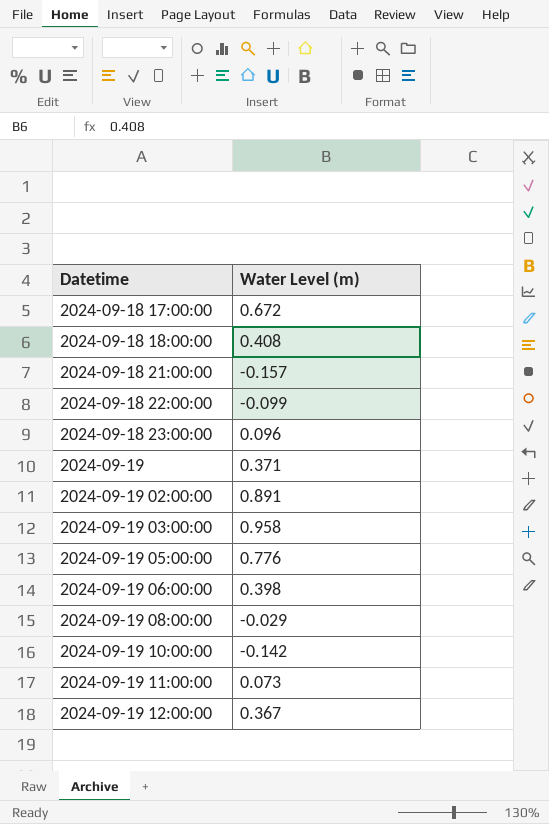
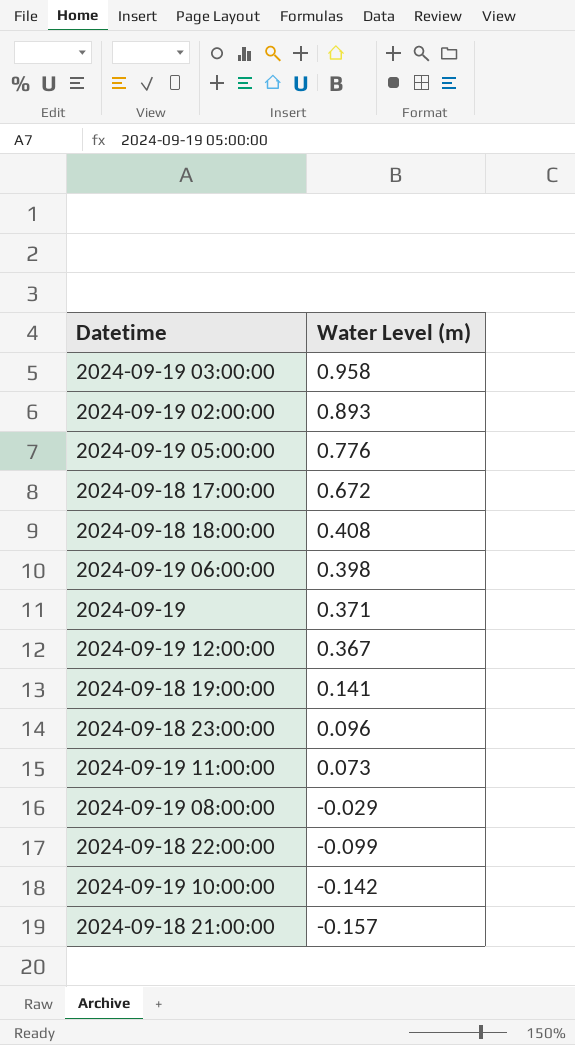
row order: Datetime ascending -> Water Level (m) descending
2024-09-19 02:00:00 | Water Level (m): 0.891 -> 0.893
row 2024-09-18 19:00:00: none -> 0.141

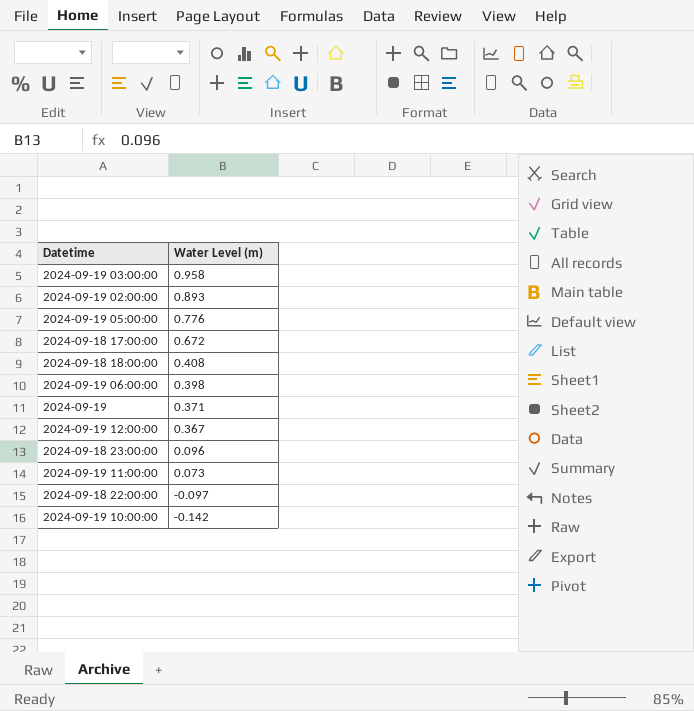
row 2024-09-18 19:00:00: 0.141 -> none
row 2024-09-19 08:00:00: -0.029 -> none
row 2024-09-18 21:00:00: -0.157 -> none
2024-09-18 22:00:00 | Water Level (m): -0.099 -> -0.097

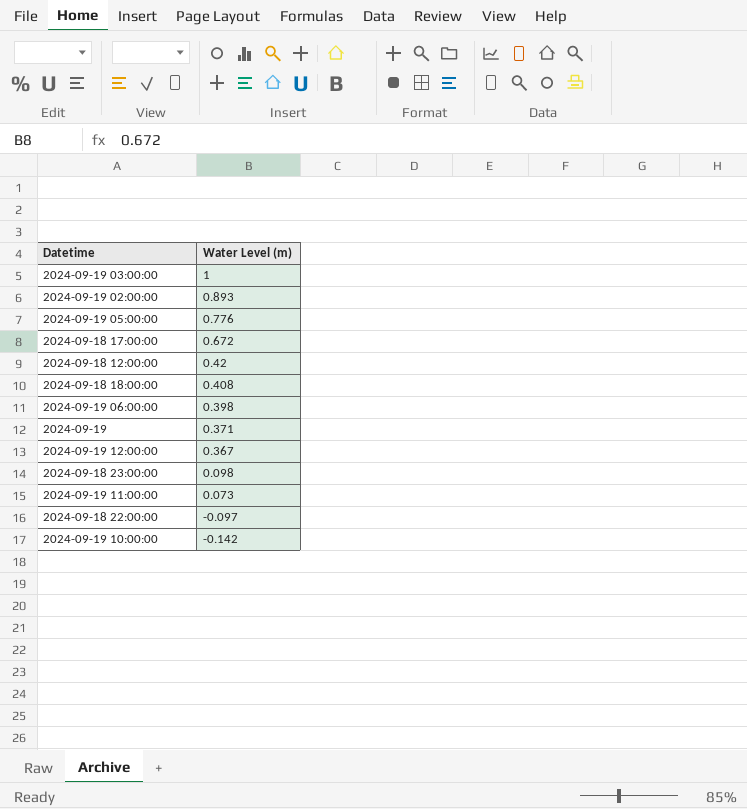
2024-09-19 03:00:00 | Water Level (m): 0.958 -> 1
row 2024-09-18 12:00:00: none -> 0.42
2024-09-18 23:00:00 | Water Level (m): 0.096 -> 0.098

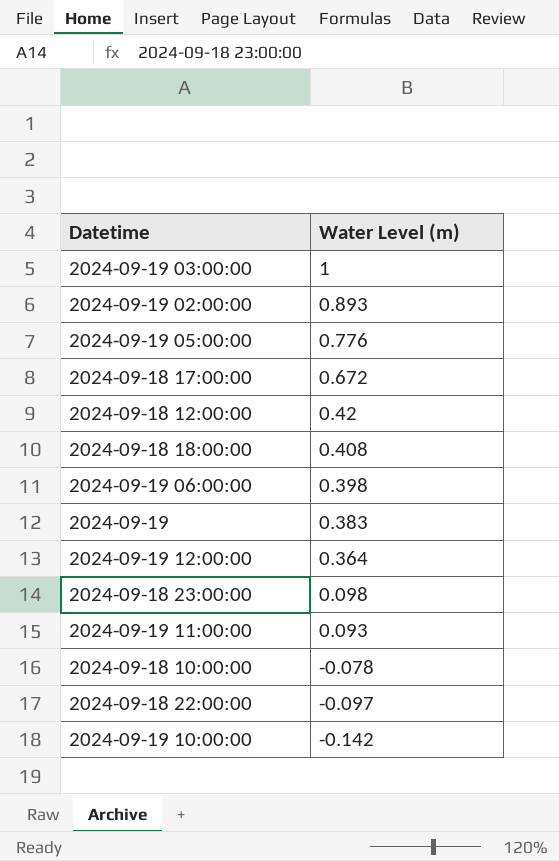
2024-09-19 | Water Level (m): 0.371 -> 0.383
2024-09-19 12:00:00 | Water Level (m): 0.367 -> 0.364
2024-09-19 11:00:00 | Water Level (m): 0.073 -> 0.093
row 2024-09-18 10:00:00: none -> -0.078

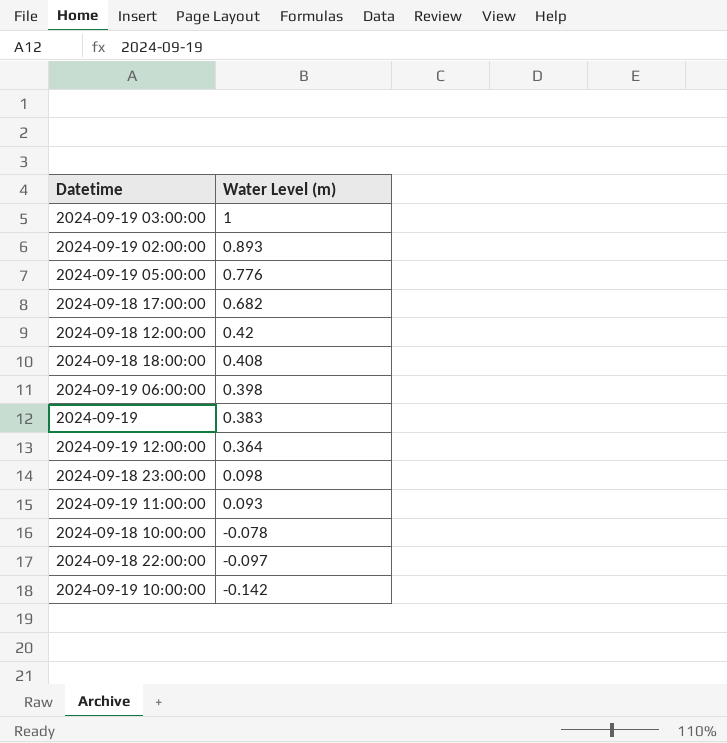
2024-09-18 17:00:00 | Water Level (m): 0.672 -> 0.682

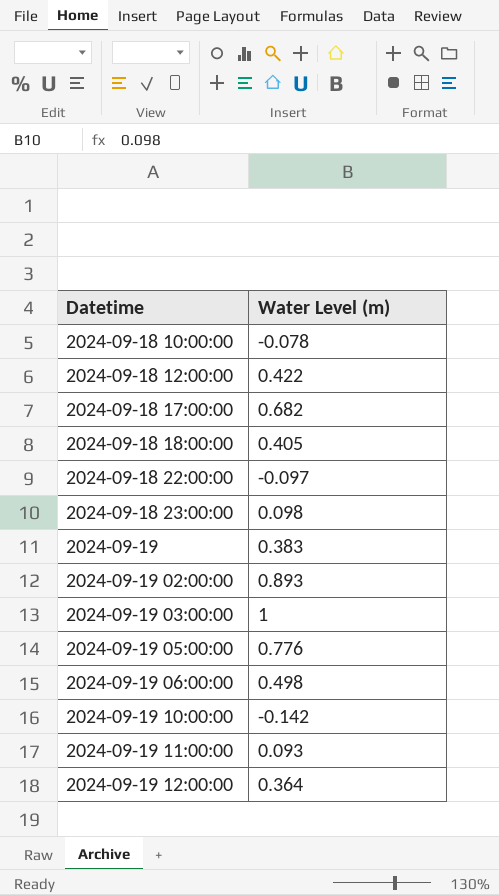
row order: Water Level (m) descending -> Datetime ascending
2024-09-18 12:00:00 | Water Level (m): 0.42 -> 0.422
2024-09-18 18:00:00 | Water Level (m): 0.408 -> 0.405
2024-09-19 06:00:00 | Water Level (m): 0.398 -> 0.498

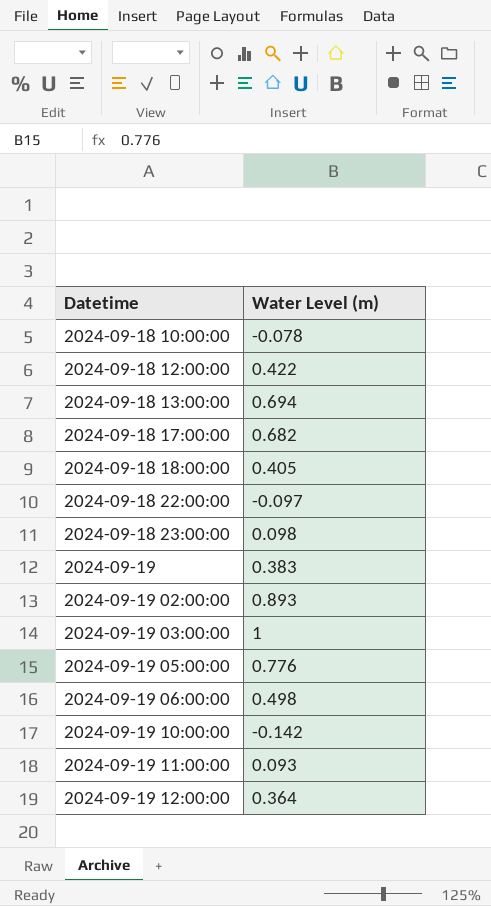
row 2024-09-18 13:00:00: none -> 0.694

